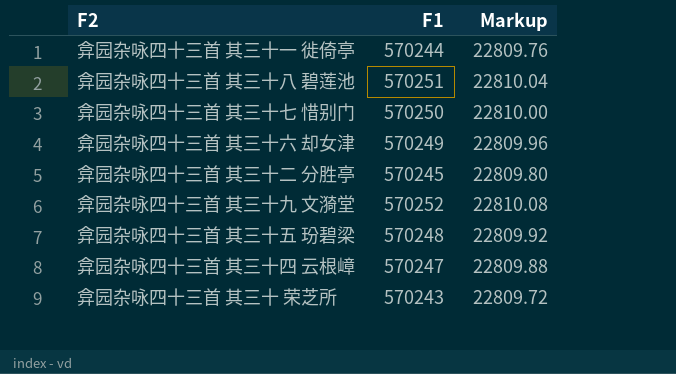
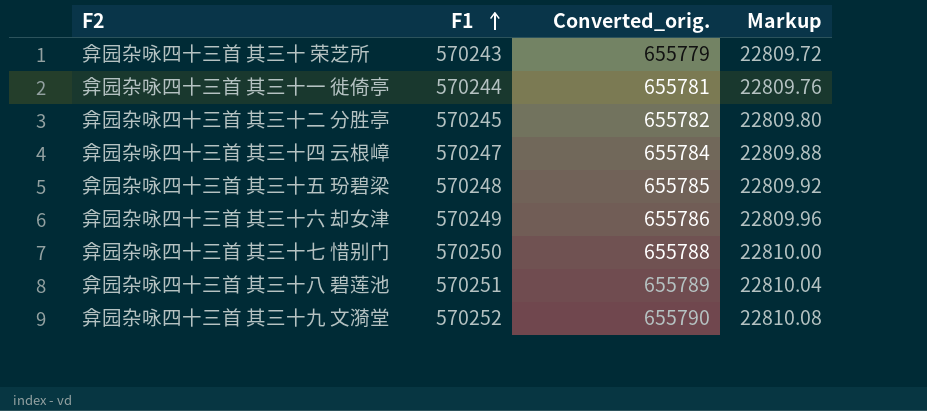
row order: none -> F1 ascending
column Converted_orig. | formula: none -> [F1] * 1.15

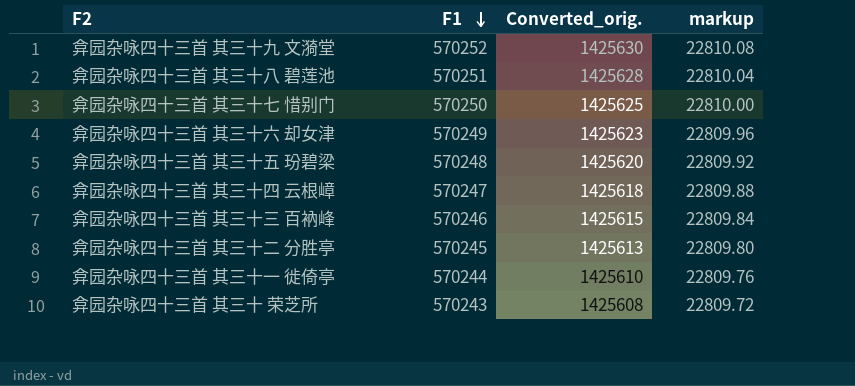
row order: F1 ascending -> F1 descending
column Converted_orig. | formula: [F1] * 1.15 -> [F1] * 2.5
column name: Markup -> markup
row 弇园杂咏四十三首 其三十三 百衲峰: none -> 570246 | 1425615 | 22809.84

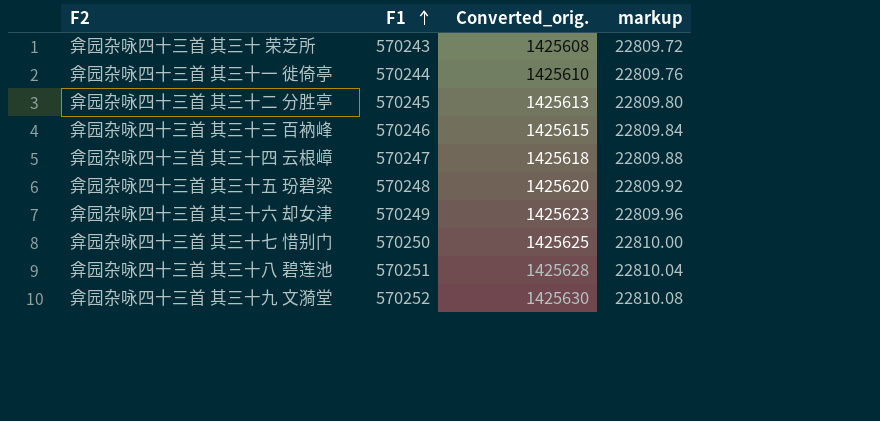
row order: F1 descending -> F1 ascending

